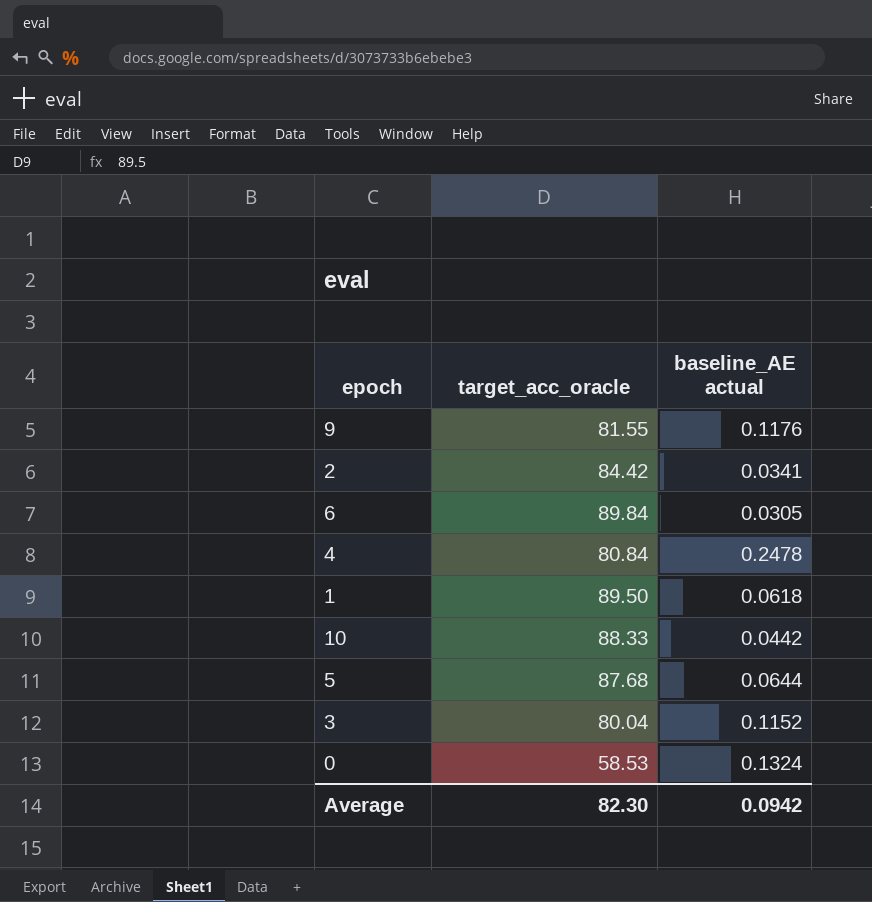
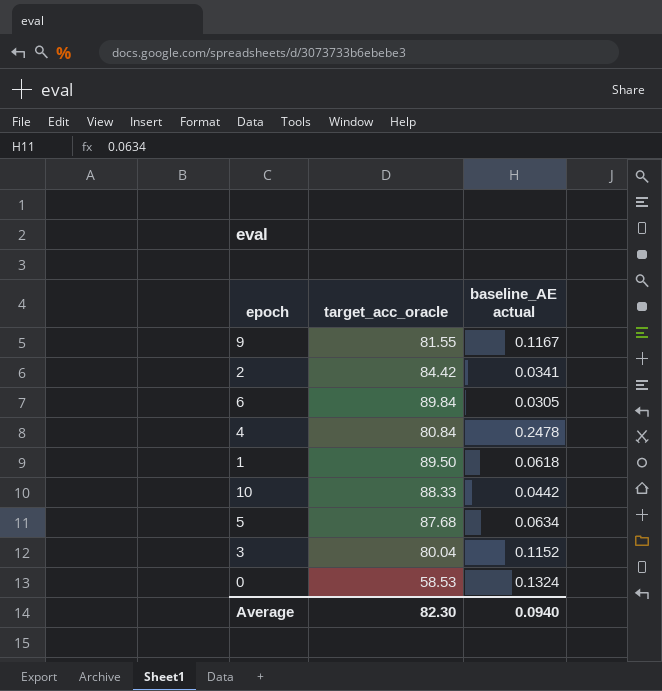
9 | baseline_AE actual: 0.1176 -> 0.1167
5 | baseline_AE actual: 0.0644 -> 0.0634
Average | baseline_AE actual: 0.0942 -> 0.0940

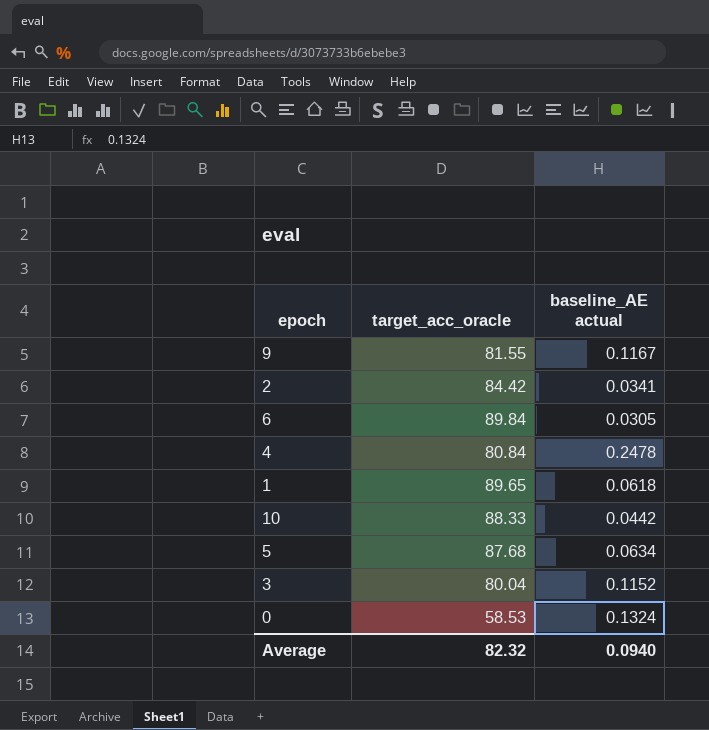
1 | target_acc_oracle: 89.50 -> 89.65
Average | target_acc_oracle: 82.30 -> 82.32

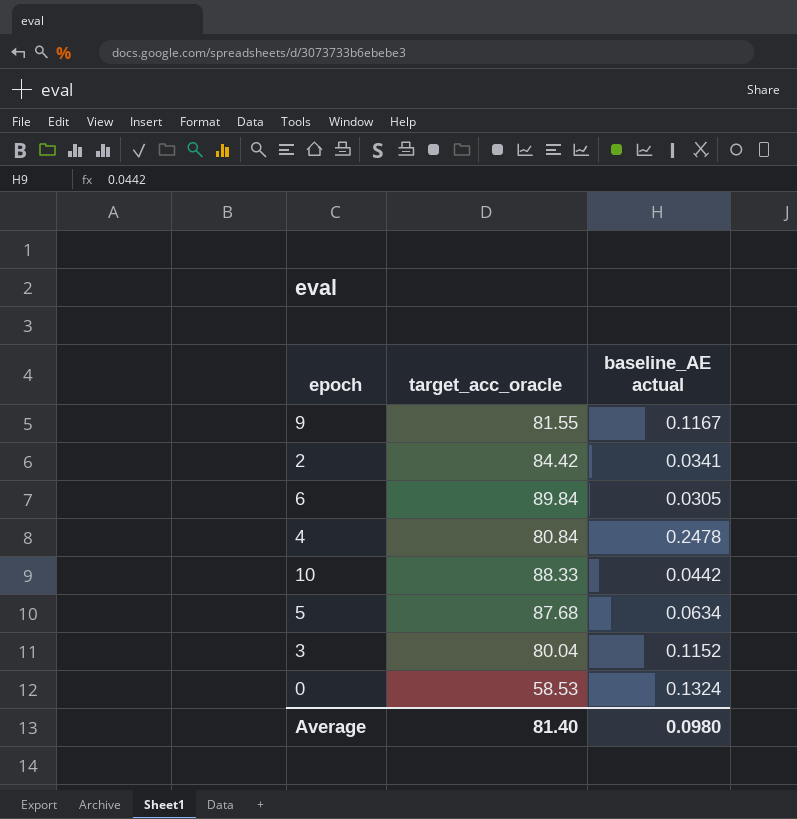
row 1: 89.65 | 0.0618 -> none
Average | target_acc_oracle: 82.32 -> 81.40
Average | baseline_AE actual: 0.0940 -> 0.0980

